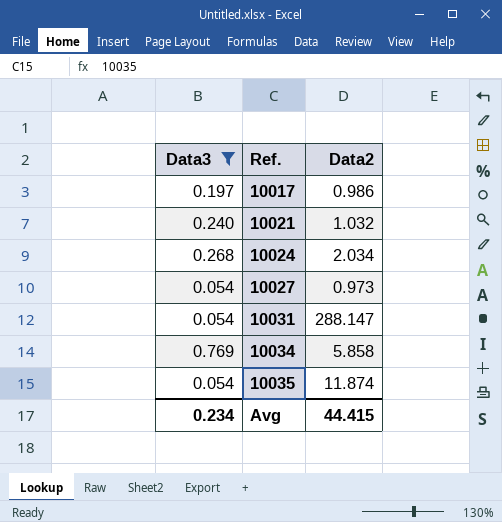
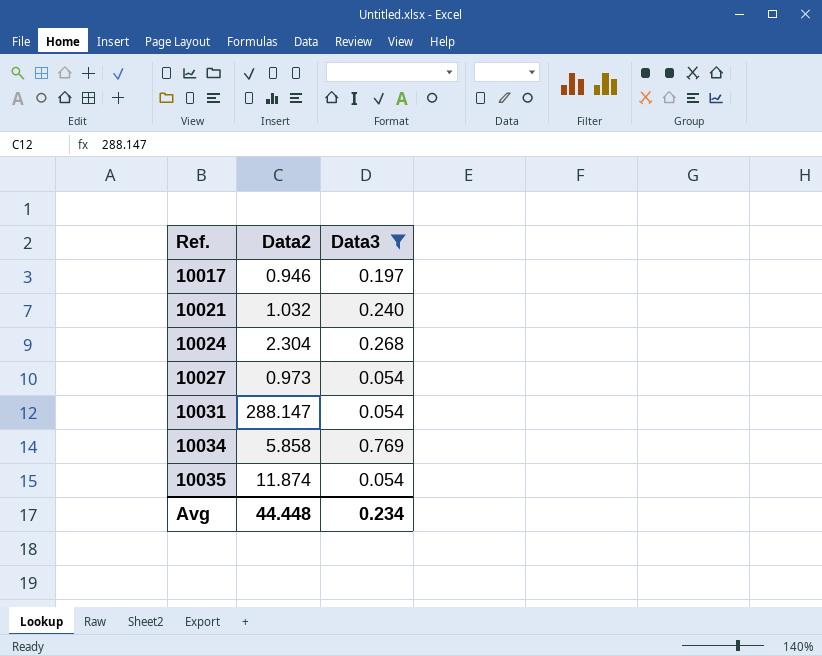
column Data3 | position: 1 -> 3
10017 | Data2: 0.986 -> 0.946
10024 | Data2: 2.034 -> 2.304
Avg | Data2: 44.415 -> 44.448

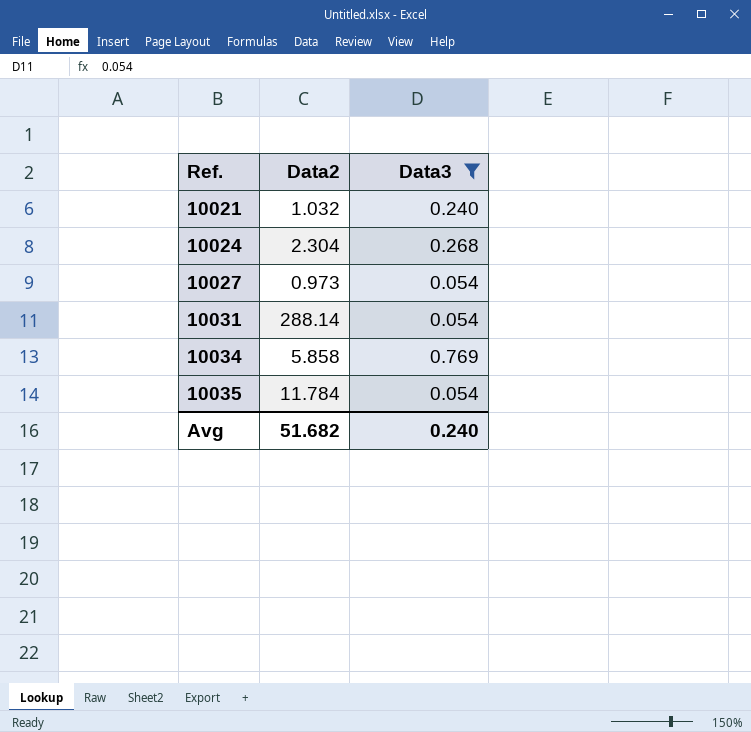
row 10017: 0.946 | 0.197 -> none
10031 | Data2: 288.147 -> 288.14
10035 | Data2: 11.874 -> 11.784
Avg | Data2: 44.448 -> 51.682
Avg | Data3: 0.234 -> 0.240

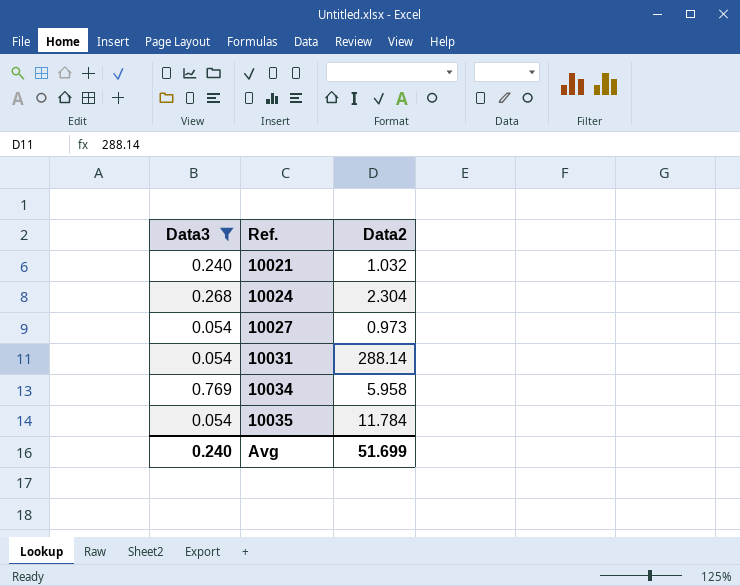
column Data3 | position: 3 -> 1
10034 | Data2: 5.858 -> 5.958
Avg | Data2: 51.682 -> 51.699

